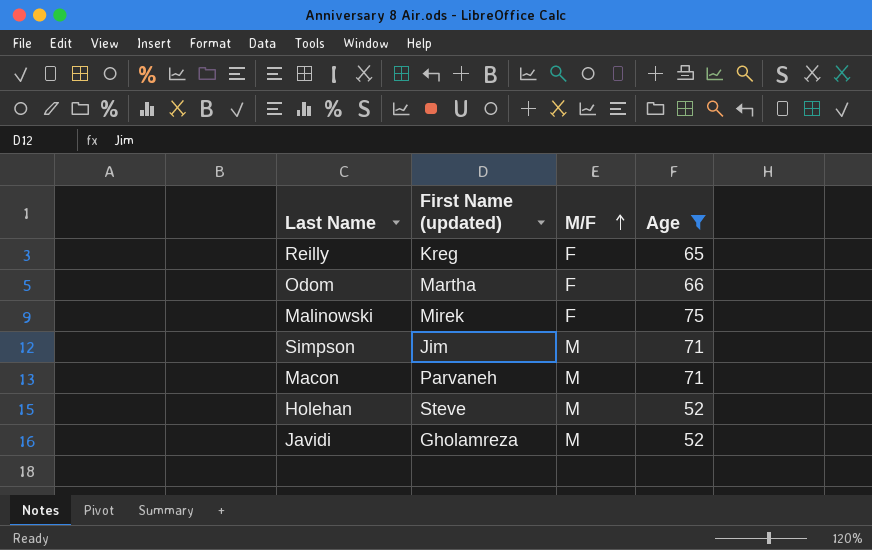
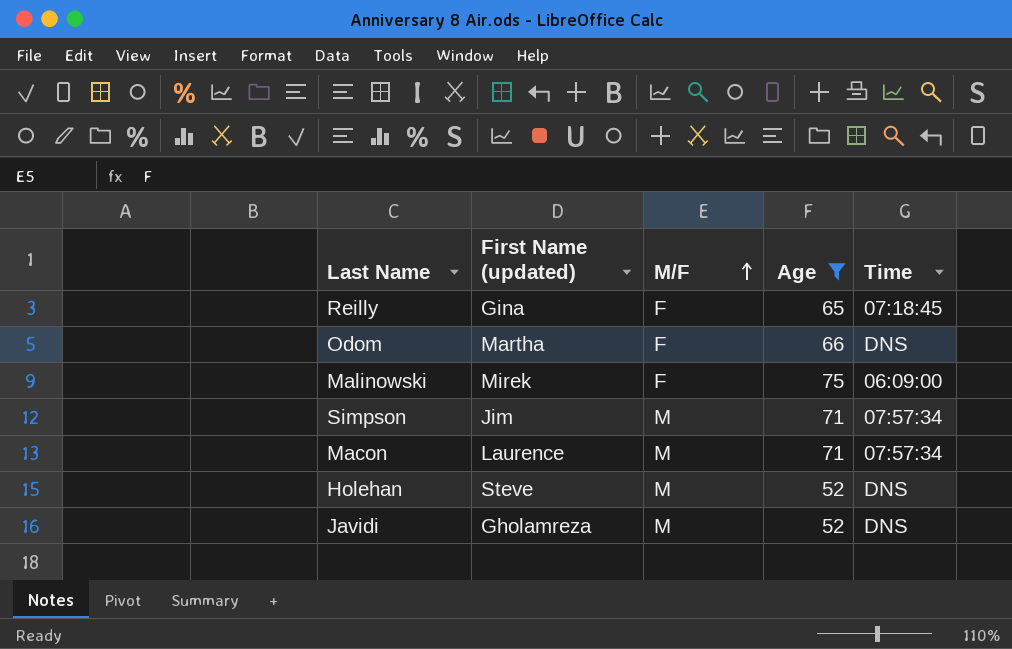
column Time | position: none -> 5
Reilly | First Name (updated): Kreg -> Gina
Macon | First Name (updated): Parvaneh -> Laurence

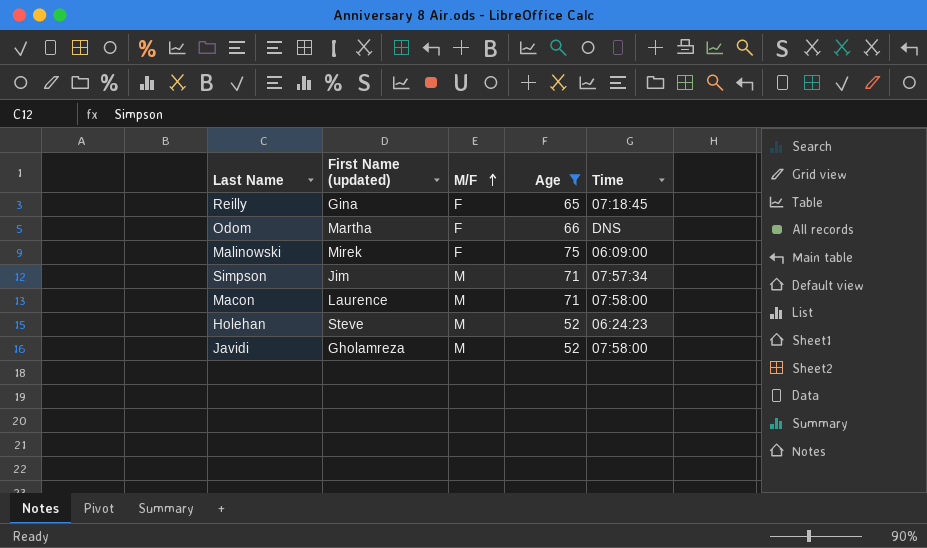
Macon | Time: 07:57:34 -> 07:58:00
Holehan | Time: DNS -> 06:24:23
Javidi | Time: DNS -> 07:58:00

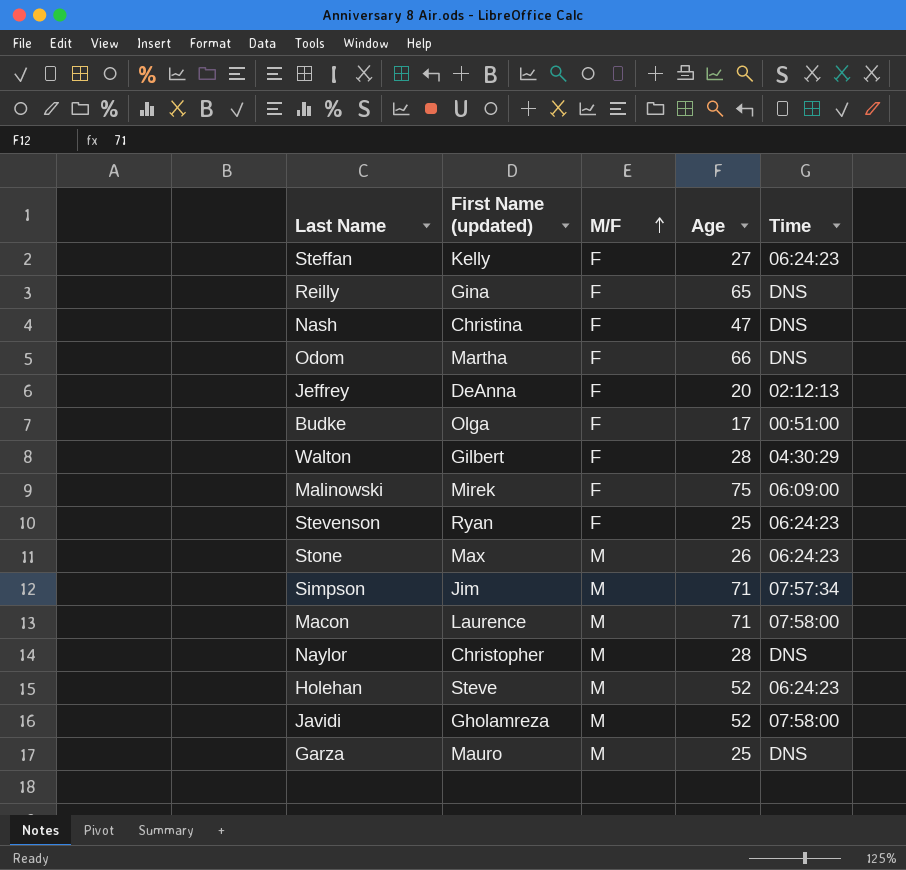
filter: Age >= 52 -> none
Reilly | Time: 07:18:45 -> DNS

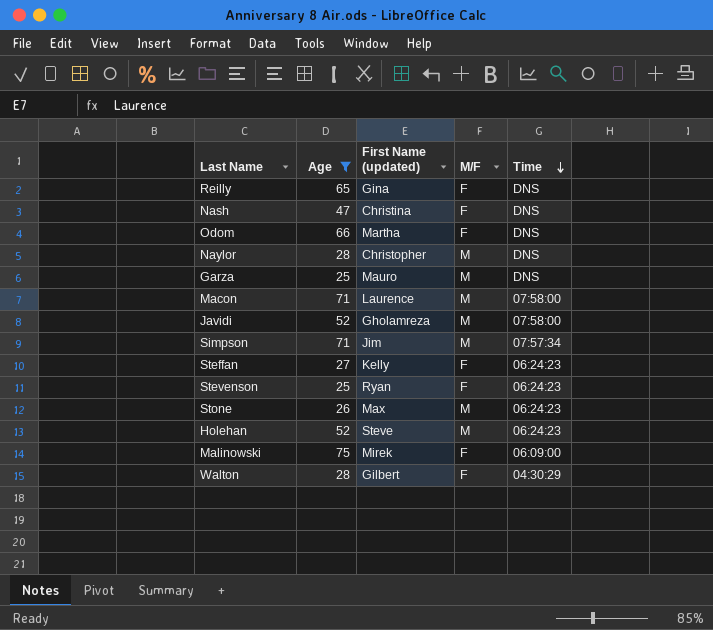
filter: none -> Age >= 25
row order: M/F ascending -> Time descending
column Age | position: 4 -> 2

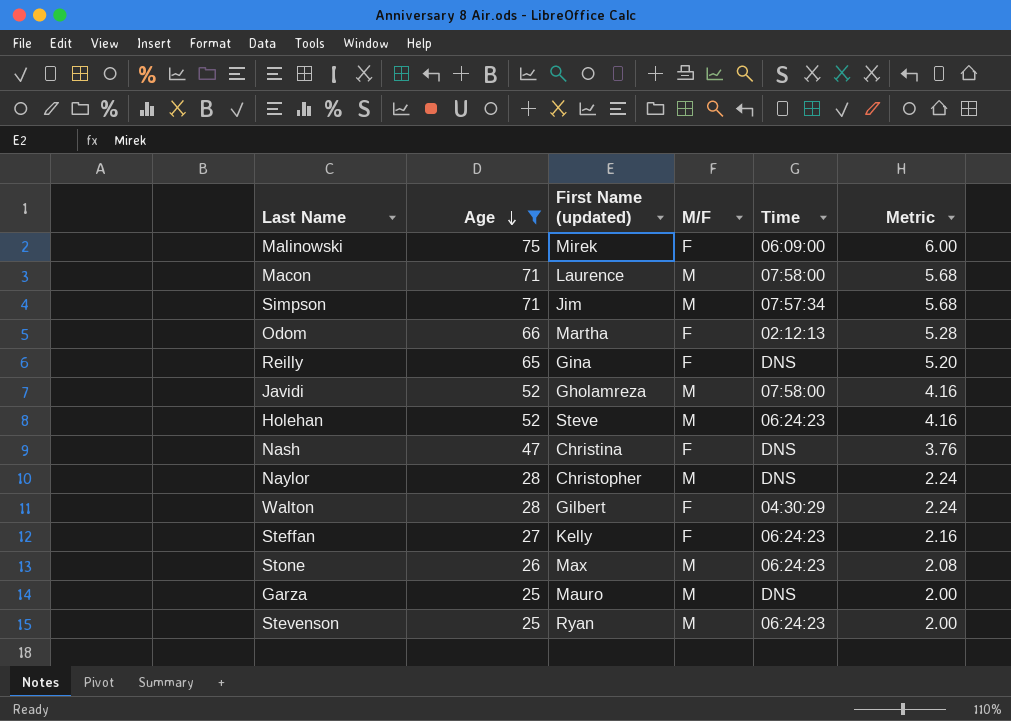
row order: Time descending -> Age descending
column Metric | formula: none -> [Age] * 0.08
Odom | Time: DNS -> 02:12:13
Stevenson | M/F: F -> M

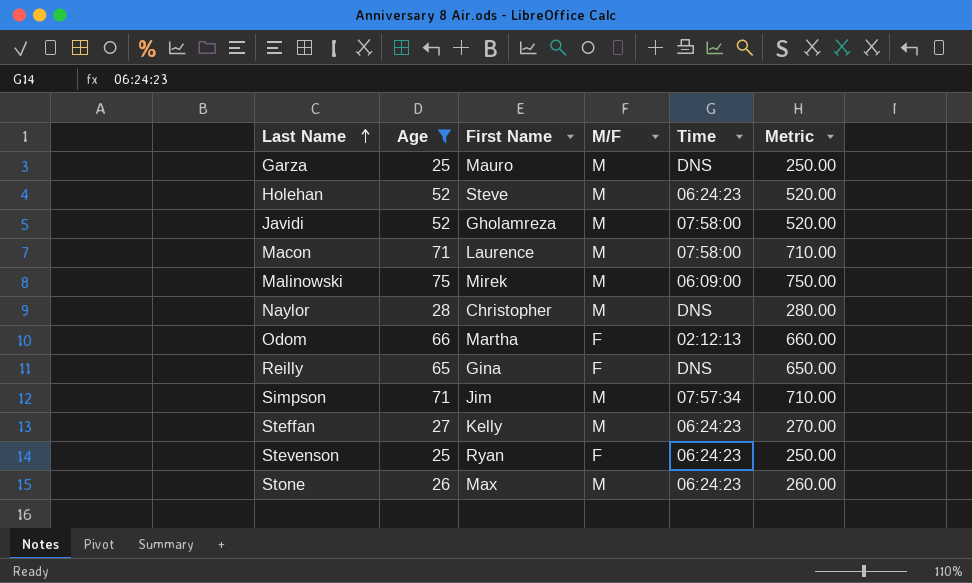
row order: Age descending -> Last Name ascending
column name: First Name (updated) -> First Name
column Metric | formula: [Age] * 0.08 -> [Age] * 10
row Nash: 47 | Christina | F | DNS | 3.76 -> none
row Walton: 28 | Gilbert | F | 04:30:29 | 2.24 -> none
Malinowski | M/F: F -> M
Steffan | M/F: F -> M
Stevenson | M/F: M -> F

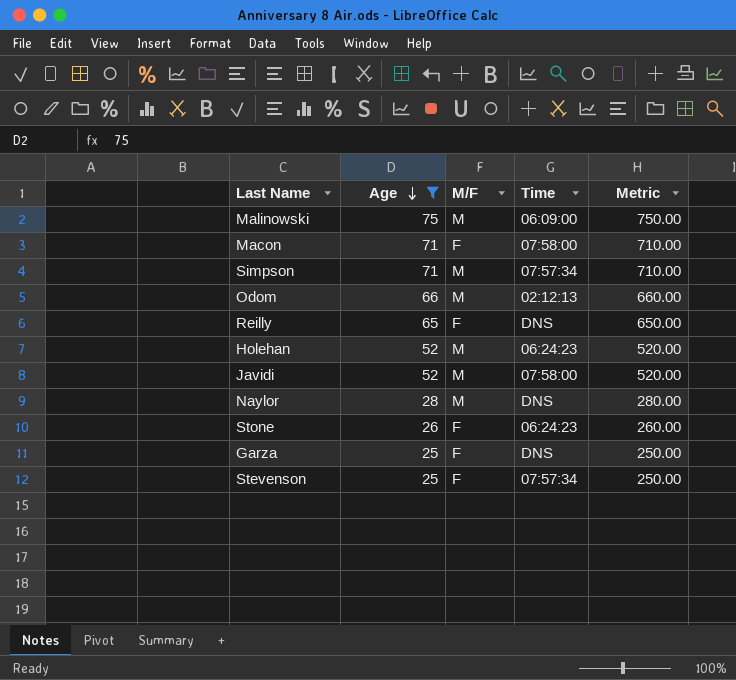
row order: Last Name ascending -> Age descending
column First Name | position: 3 -> none
row Steffan: 27 | Kelly | M | 06:24:23 | 270.00 -> none
Macon | M/F: M -> F
Odom | M/F: F -> M
Stone | M/F: M -> F
Garza | M/F: M -> F
Stevenson | Time: 06:24:23 -> 07:57:34

